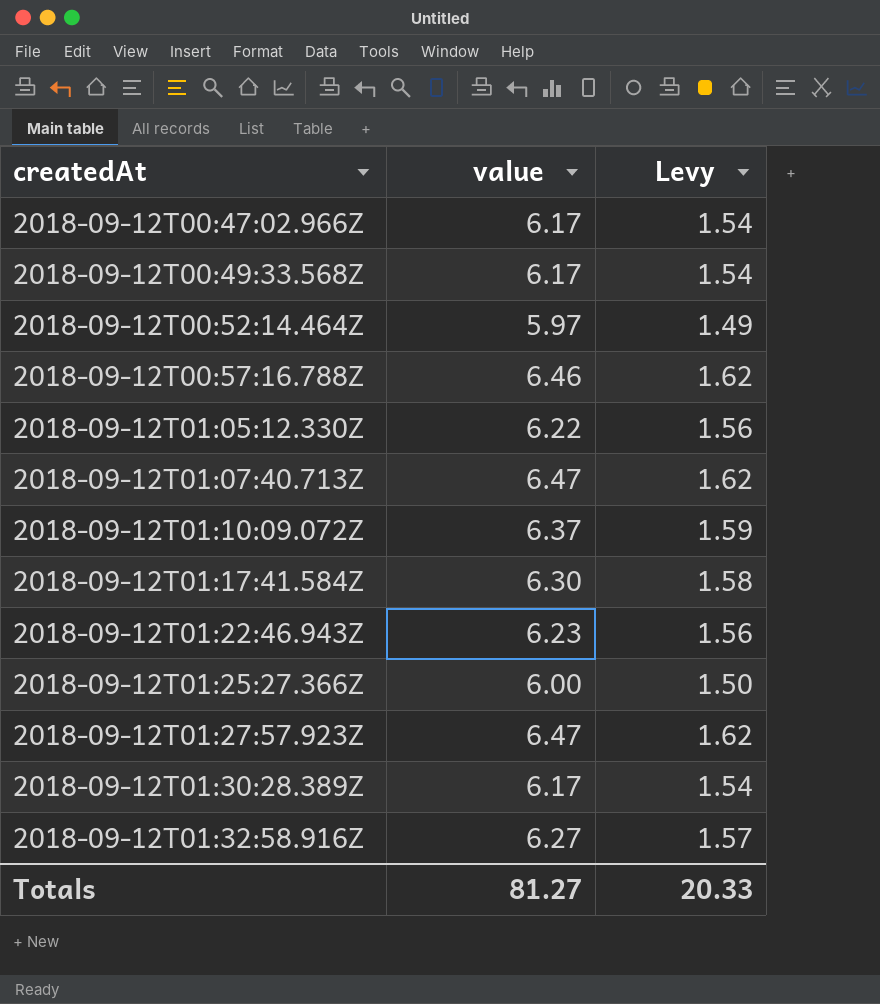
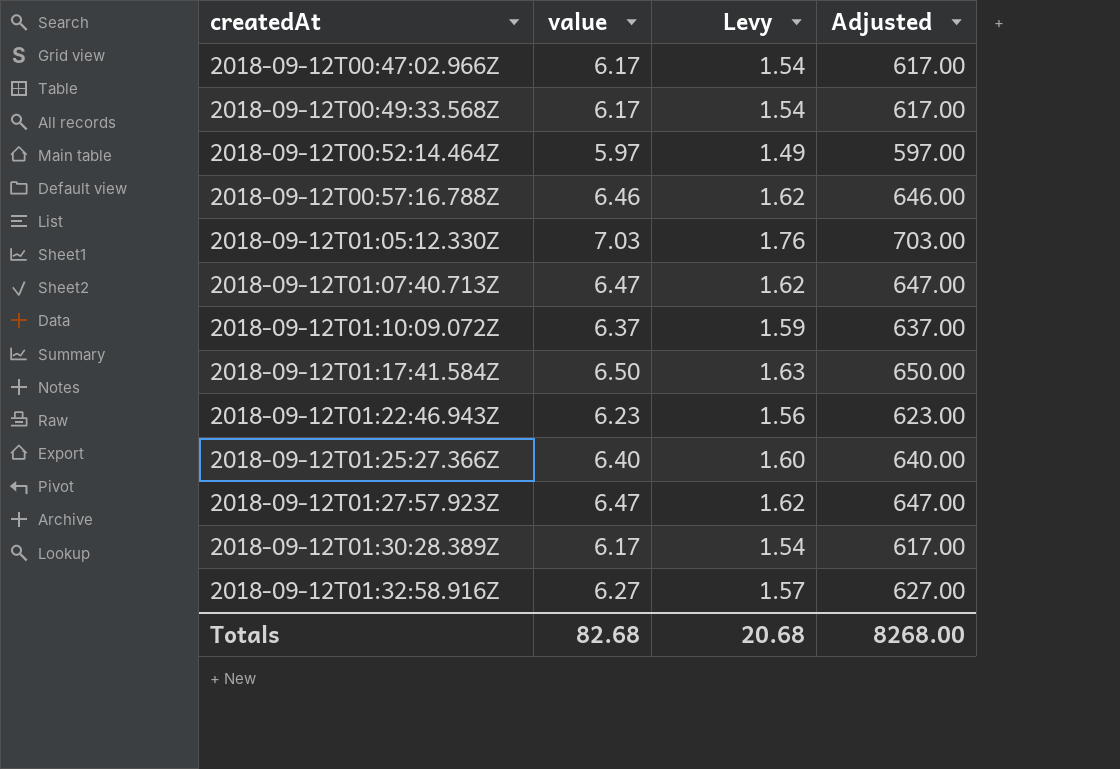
column Adjusted | formula: none -> [value] * 100
2018-09-12T01:05:12.330Z | value: 6.22 -> 7.03
2018-09-12T01:05:12.330Z | Levy: 1.56 -> 1.76
2018-09-12T01:17:41.584Z | value: 6.30 -> 6.50
2018-09-12T01:17:41.584Z | Levy: 1.58 -> 1.63
2018-09-12T01:25:27.366Z | value: 6.00 -> 6.40
2018-09-12T01:25:27.366Z | Levy: 1.50 -> 1.60
Totals | value: 81.27 -> 82.68
Totals | Levy: 20.33 -> 20.68

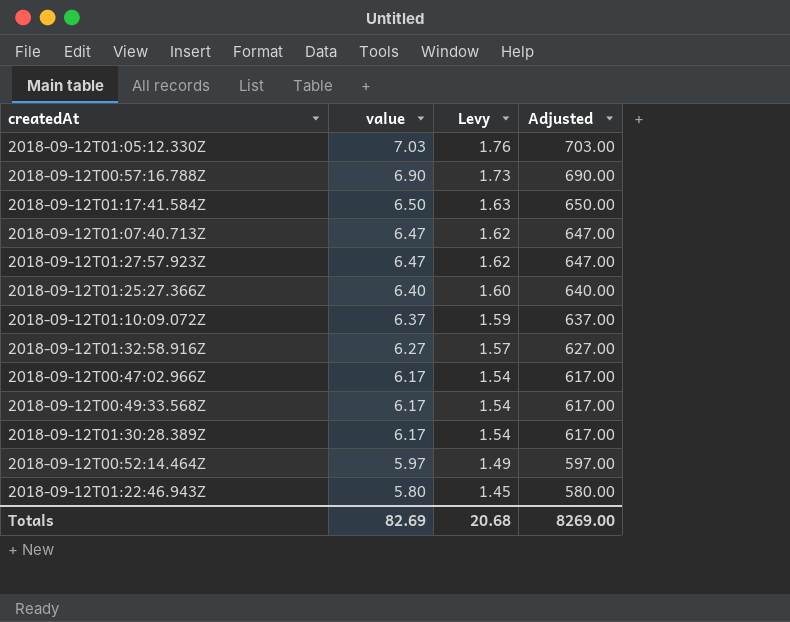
row order: createdAt ascending -> value descending
2018-09-12T00:57:16.788Z | value: 6.46 -> 6.90
2018-09-12T00:57:16.788Z | Levy: 1.62 -> 1.73
2018-09-12T00:57:16.788Z | Adjusted: 646.00 -> 690.00
2018-09-12T01:22:46.943Z | value: 6.23 -> 5.80
2018-09-12T01:22:46.943Z | Levy: 1.56 -> 1.45
2018-09-12T01:22:46.943Z | Adjusted: 623.00 -> 580.00
Totals | value: 82.68 -> 82.69
Totals | Adjusted: 8268.00 -> 8269.00

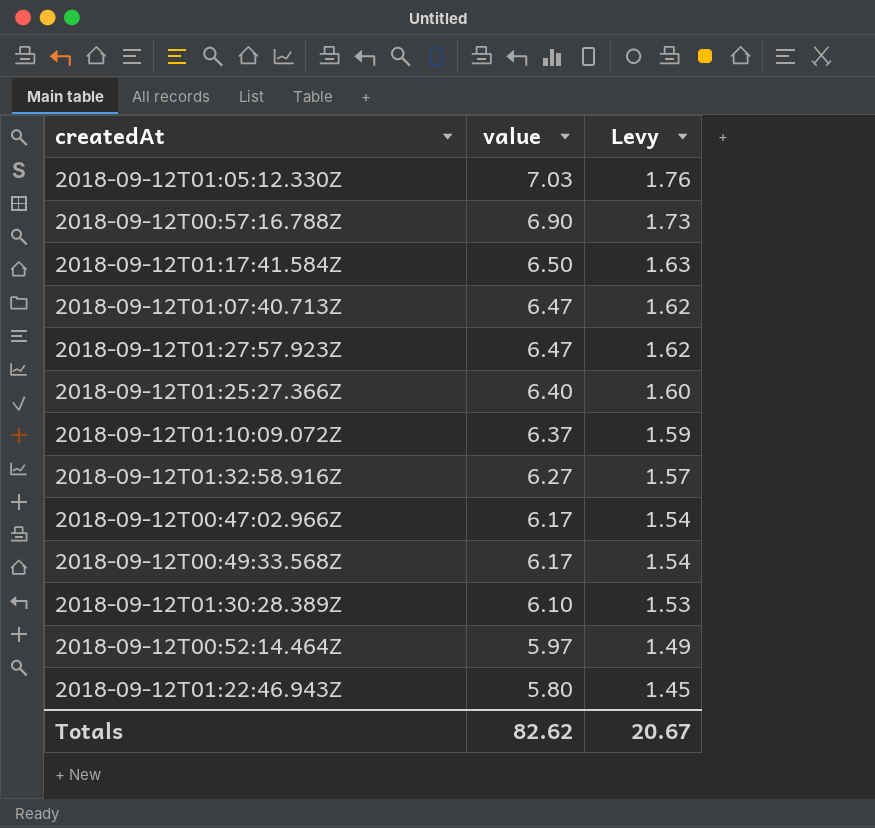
column Adjusted | formula: [value] * 100 -> none
2018-09-12T01:30:28.389Z | value: 6.17 -> 6.10
2018-09-12T01:30:28.389Z | Levy: 1.54 -> 1.53
Totals | value: 82.69 -> 82.62
Totals | Levy: 20.68 -> 20.67

